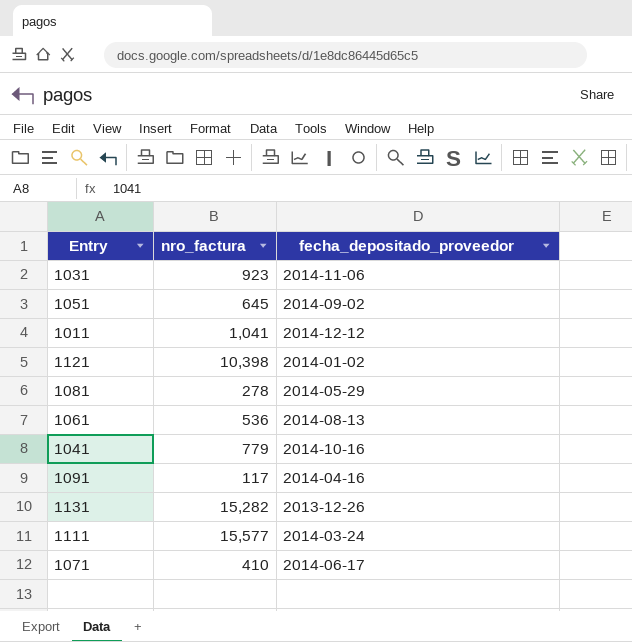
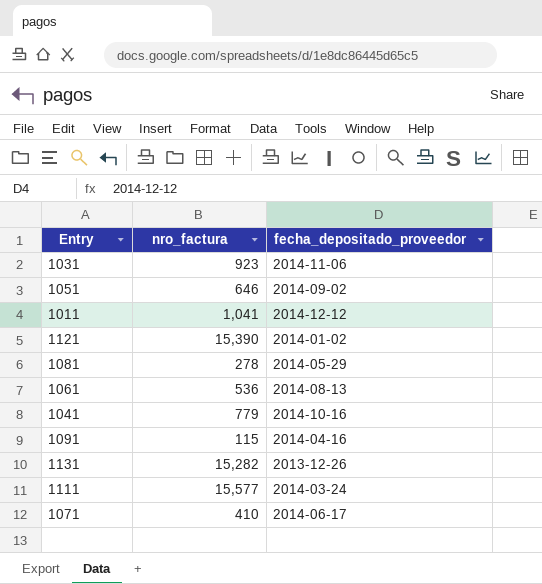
1051 | nro_factura: 645 -> 646
1121 | nro_factura: 10,398 -> 15,390
1091 | nro_factura: 117 -> 115

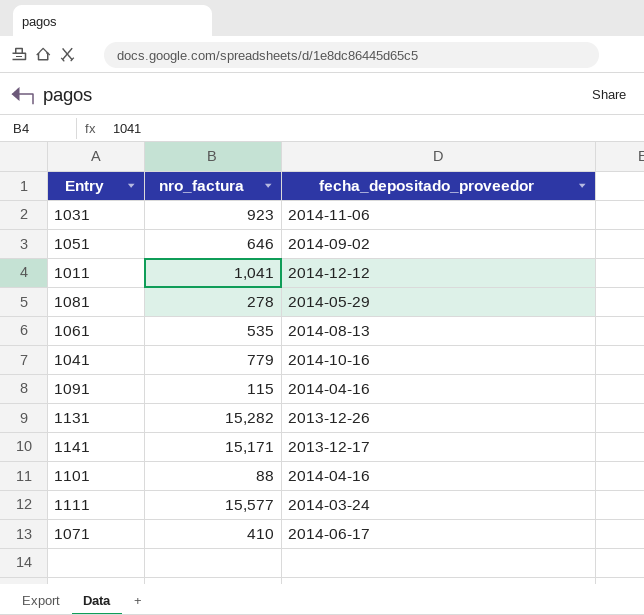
row 1121: 15,390 | 2014-01-02 -> none
1061 | nro_factura: 536 -> 535
row 1141: none -> 15,171 | 2013-12-17
row 1101: none -> 88 | 2014-04-16

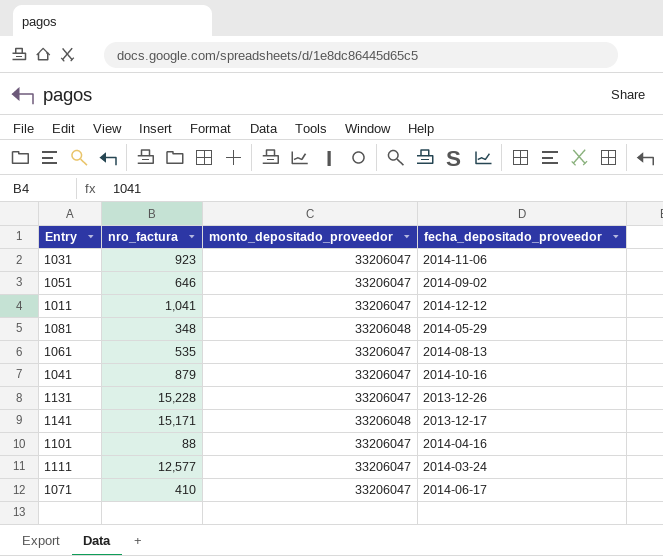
column monto_depositado_proveedor | position: none -> 3
row 1091: 115 | 2014-04-16 -> none
1081 | nro_factura: 278 -> 348
1041 | nro_factura: 779 -> 879
1131 | nro_factura: 15,282 -> 15,228
1111 | nro_factura: 15,577 -> 12,577

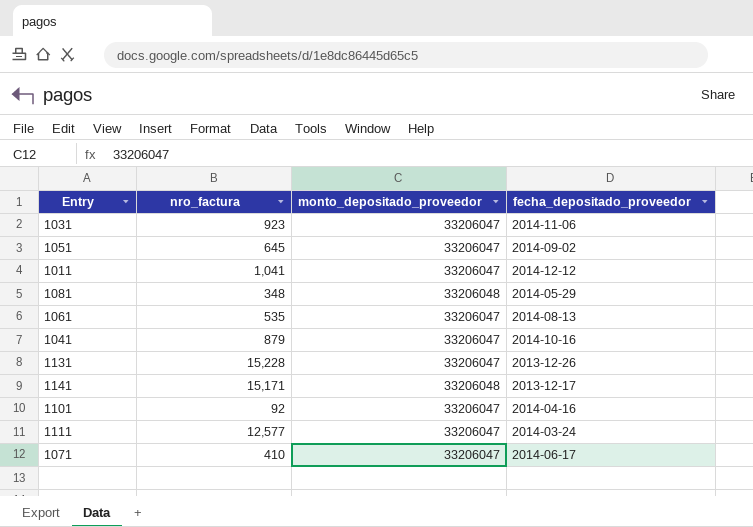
1051 | nro_factura: 646 -> 645
1101 | nro_factura: 88 -> 92

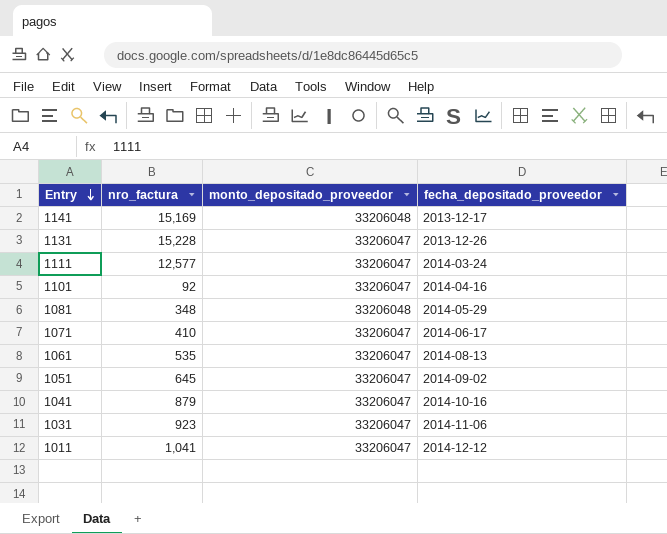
row order: none -> Entry descending
1141 | nro_factura: 15,171 -> 15,169

